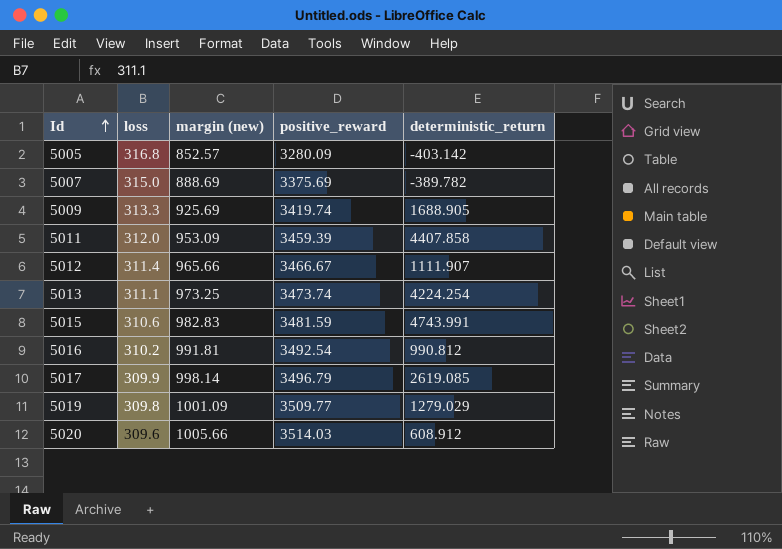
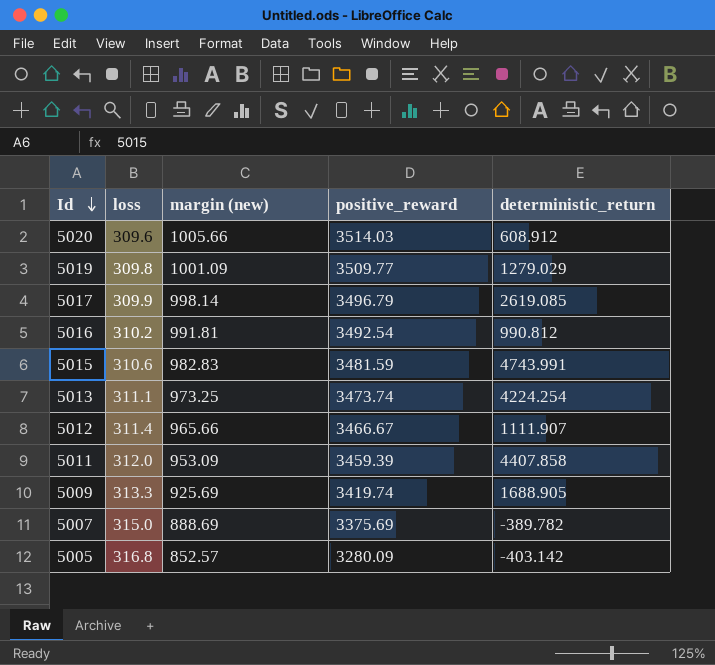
row order: Id ascending -> Id descending

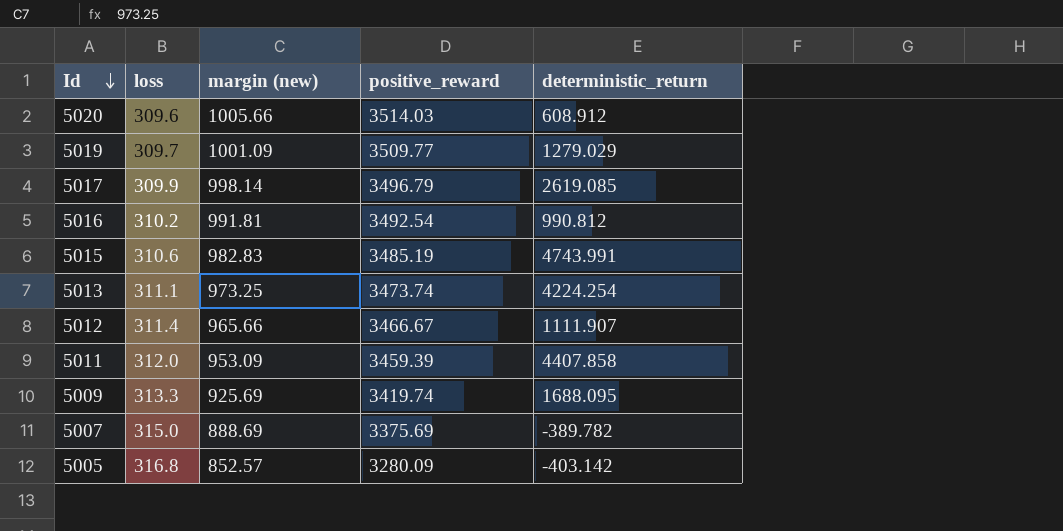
5019 | loss: 309.8 -> 309.7
5015 | positive_reward: 3481.59 -> 3485.19
5009 | deterministic_return: 1688.905 -> 1688.095

